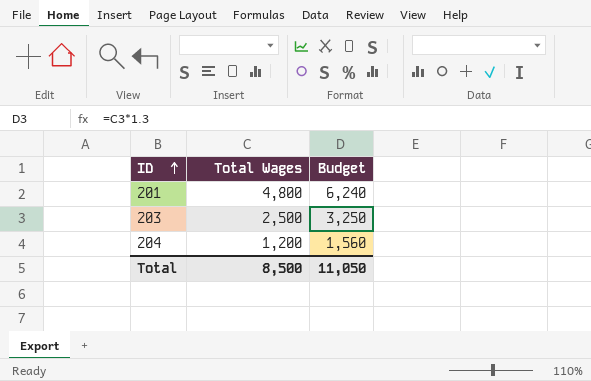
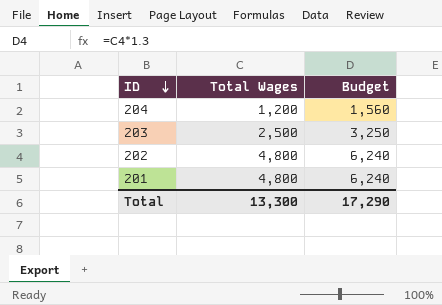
row order: ID ascending -> ID descending
row 202: none -> 4,800 | 6,240
Total | Total Wages: 8,500 -> 13,300
Total | Budget: 11,050 -> 17,290

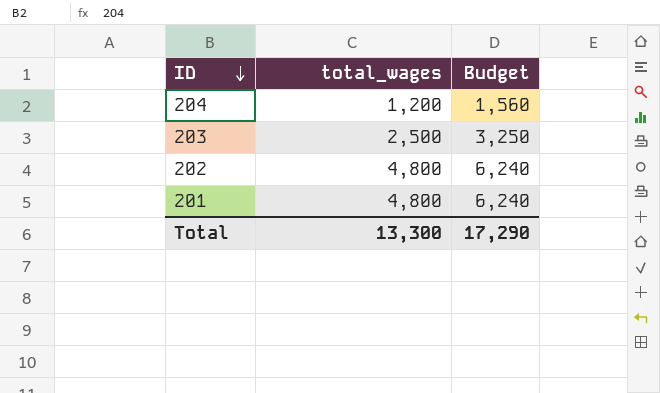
column name: Total Wages -> total_wages

